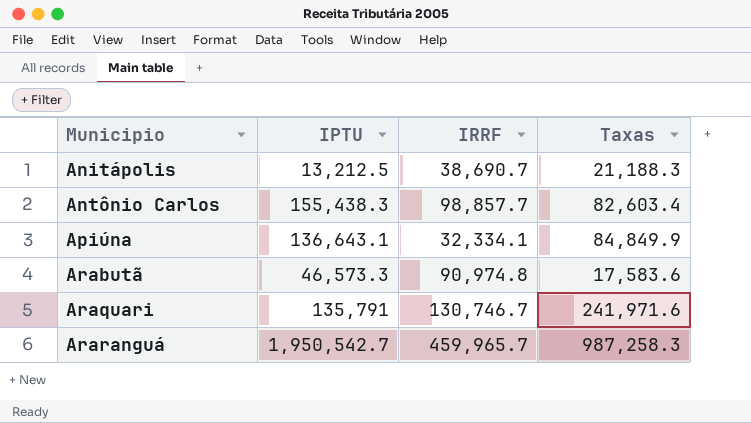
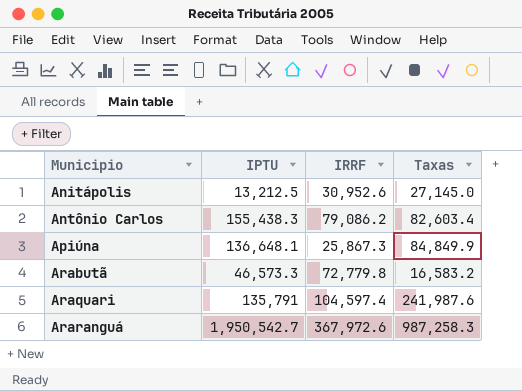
Anitápolis | IRRF: 38,690.7 -> 30,952.6
Anitápolis | Taxas: 21,188.3 -> 27,145.0
Antônio Carlos | IRRF: 98,857.7 -> 79,086.2
Apiúna | IPTU: 136,643.1 -> 136,648.1
Apiúna | IRRF: 32,334.1 -> 25,867.3
Arabutã | IRRF: 90,974.8 -> 72,779.8
Arabutã | Taxas: 17,583.6 -> 16,583.2
Araquari | IRRF: 130,746.7 -> 104,597.4
Araquari | Taxas: 241,971.6 -> 241,987.6
Araranguá | IRRF: 459,965.7 -> 367,972.6

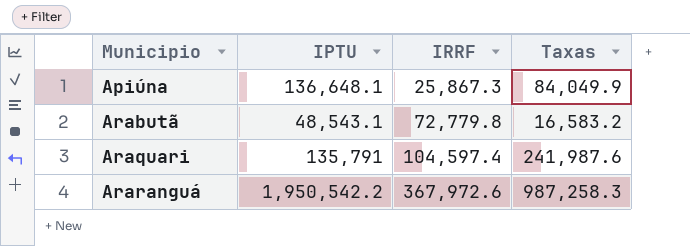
row Anitápolis: 13,212.5 | 30,952.6 | 27,145.0 -> none
row Antônio Carlos: 155,438.3 | 79,086.2 | 82,603.4 -> none
Apiúna | Taxas: 84,849.9 -> 84,049.9
Arabutã | IPTU: 46,573.3 -> 48,543.1
Araranguá | IPTU: 1,950,542.7 -> 1,950,542.2

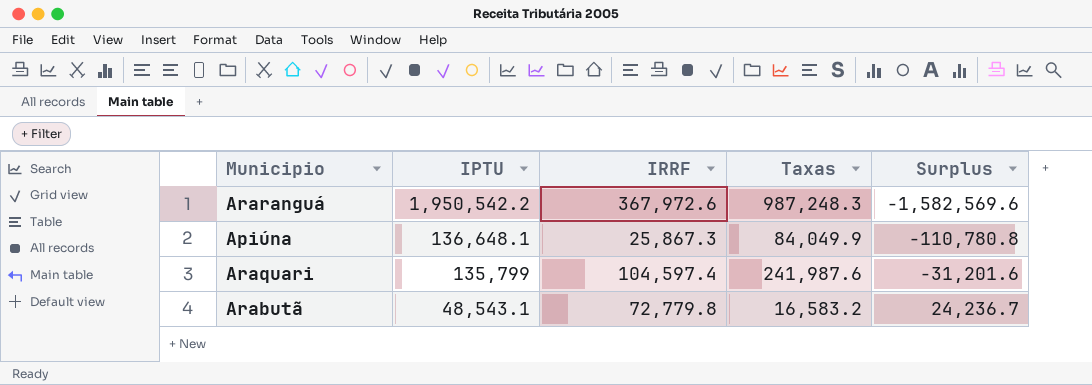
row order: Municipio ascending -> IPTU descending
column Surplus | formula: none -> [IRRF] - [IPTU]
Araranguá | Taxas: 987,258.3 -> 987,248.3
Araquari | IPTU: 135,791 -> 135,799

